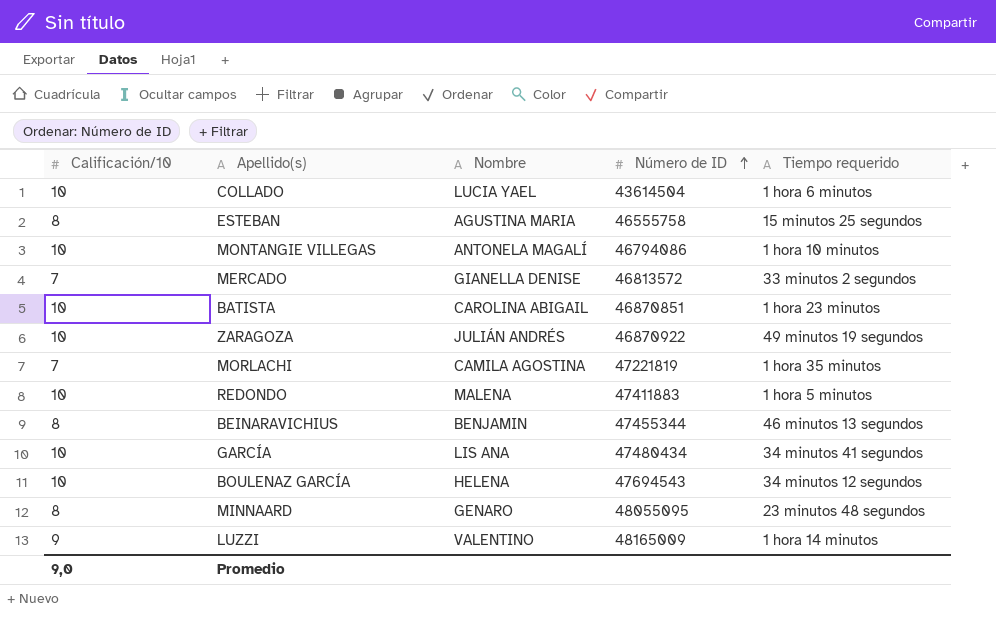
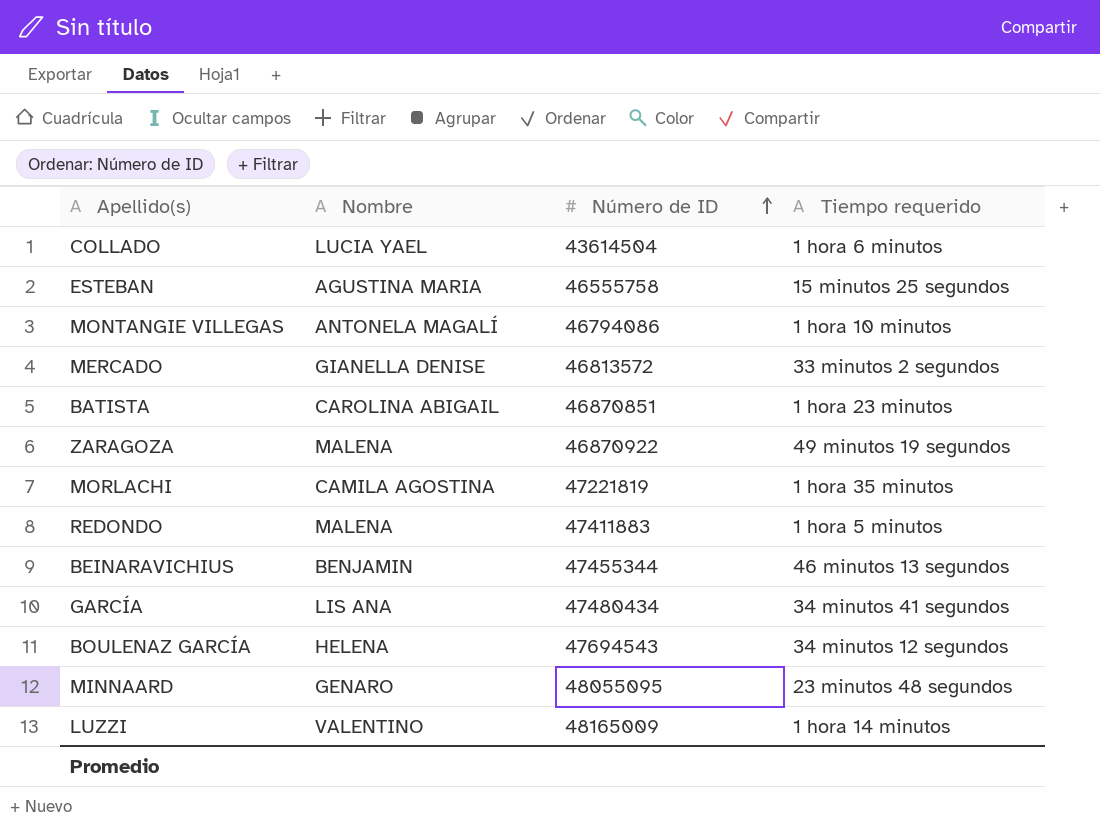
column Calificación/10 | position: 1 -> none
ZARAGOZA | Nombre: JULIÁN ANDRÉS -> MALENA

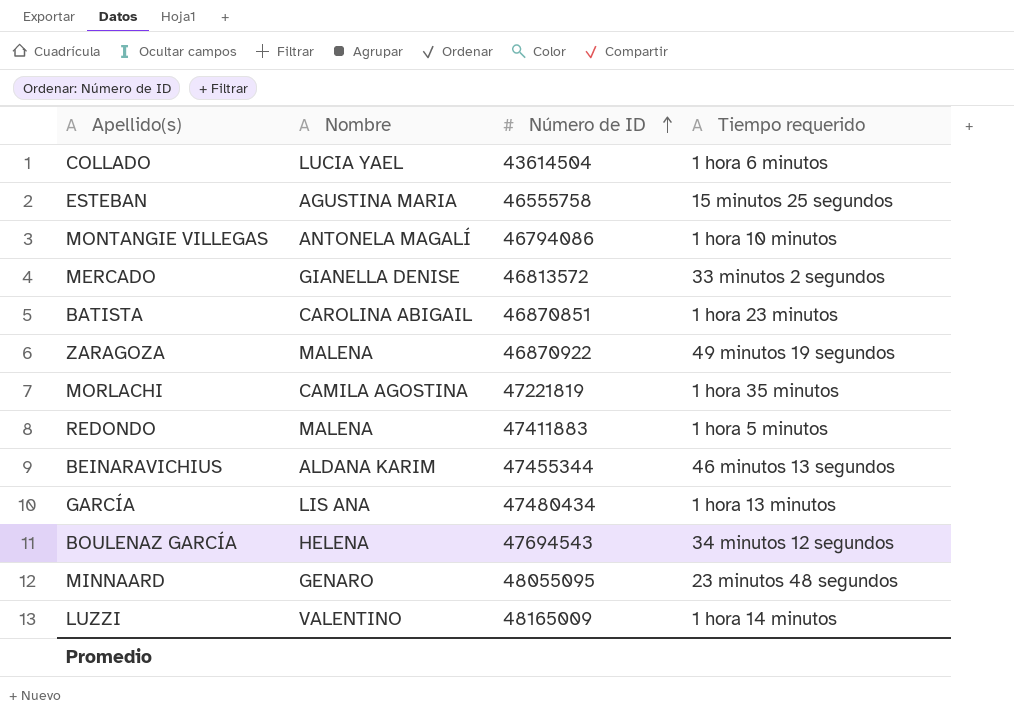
BEINARAVICHIUS | Nombre: BENJAMIN -> ALDANA KARIM
GARCÍA | Tiempo requerido: 34 minutos 41 segundos -> 1 hora 13 minutos

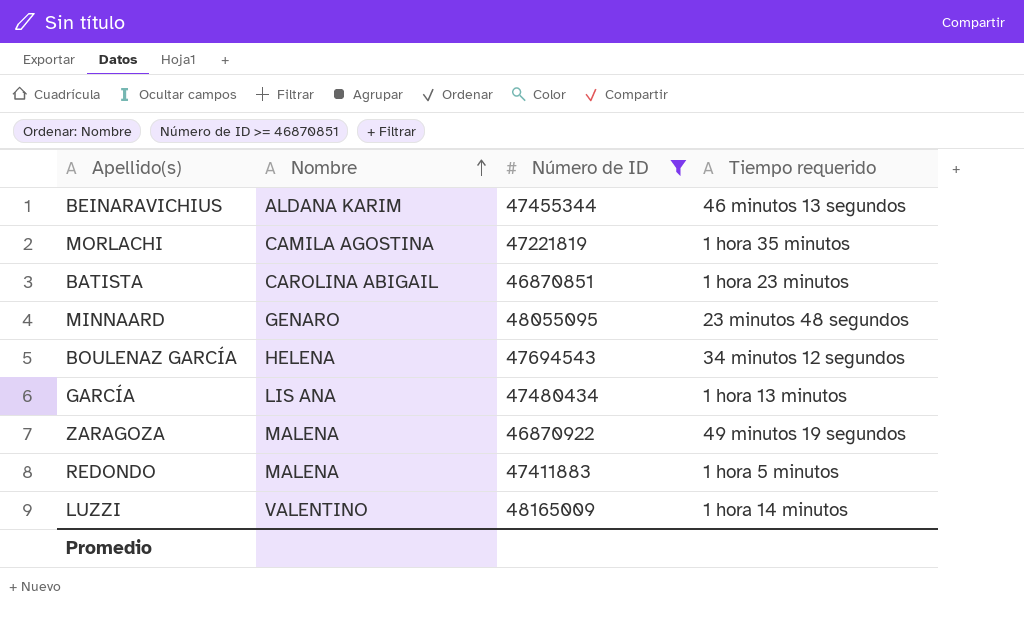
filter: none -> Número de ID >= 46870851
row order: Número de ID ascending -> Nombre ascending

